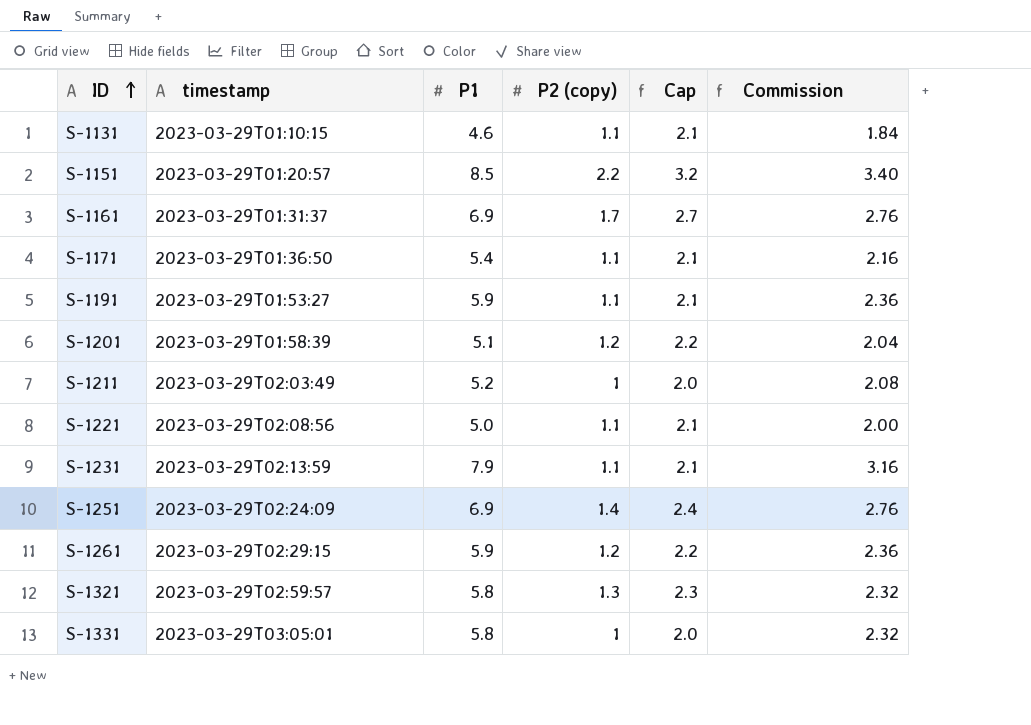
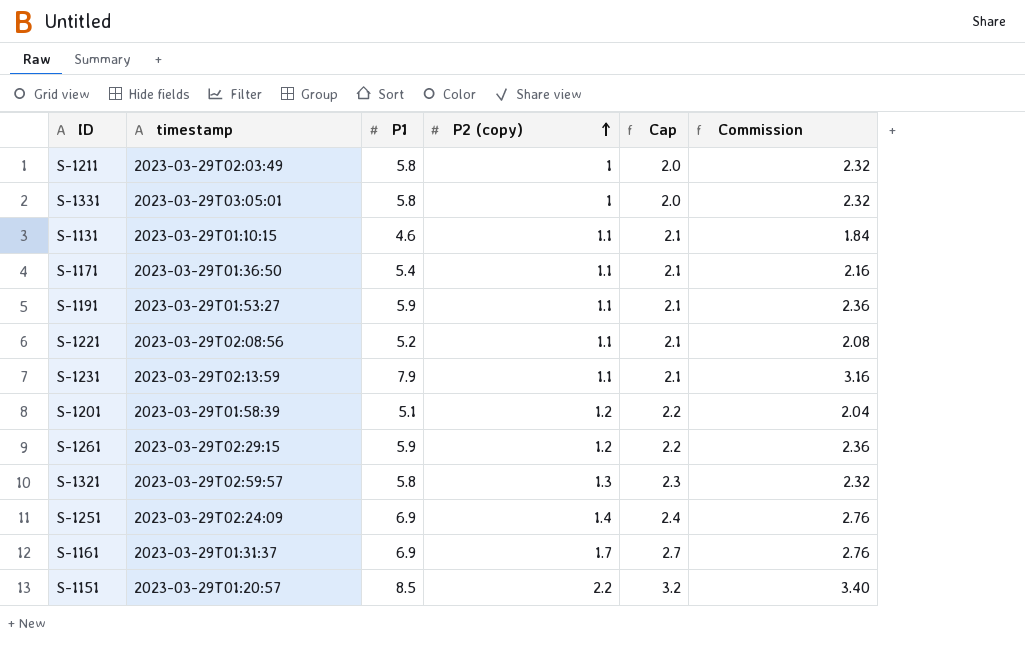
row order: ID ascending -> P2 (copy) ascending
S-1211 | P1: 5.2 -> 5.8
S-1211 | Commission: 2.08 -> 2.32
S-1221 | P1: 5.0 -> 5.2
S-1221 | Commission: 2.00 -> 2.08

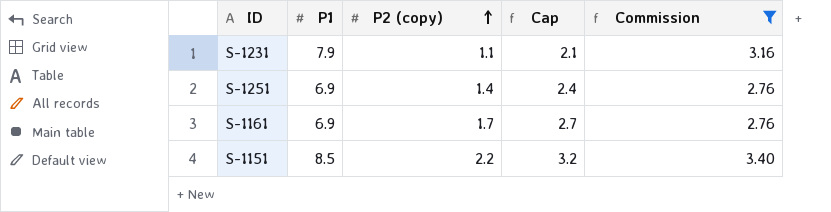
filter: none -> Commission >= 2.76
column timestamp | position: 2 -> none

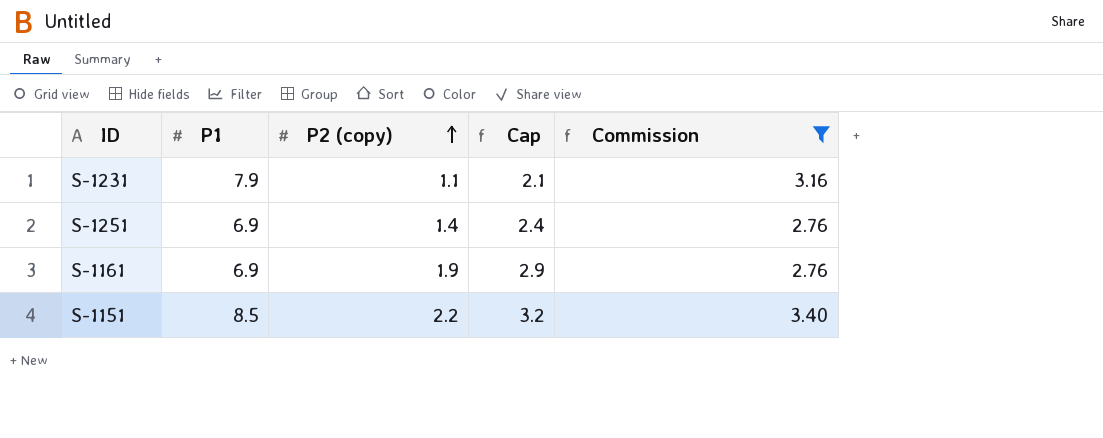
S-1161 | P2 (copy): 1.7 -> 1.9
S-1161 | Cap: 2.7 -> 2.9

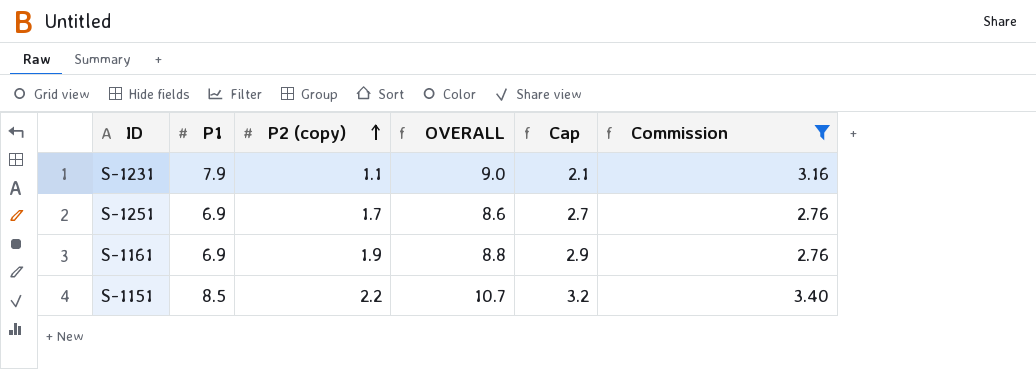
column OVERALL | formula: none -> [P1] + [P2 (copy)]
S-1251 | P2 (copy): 1.4 -> 1.7
S-1251 | Cap: 2.4 -> 2.7

